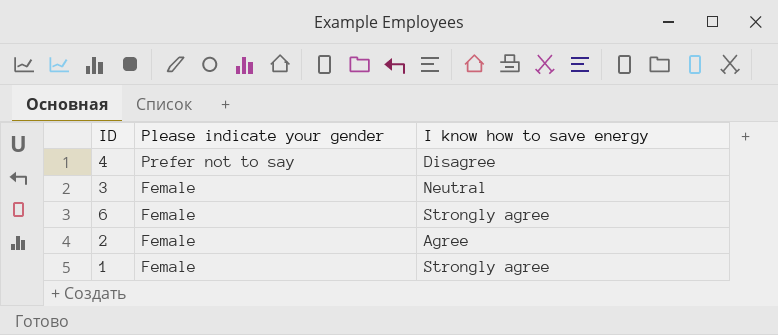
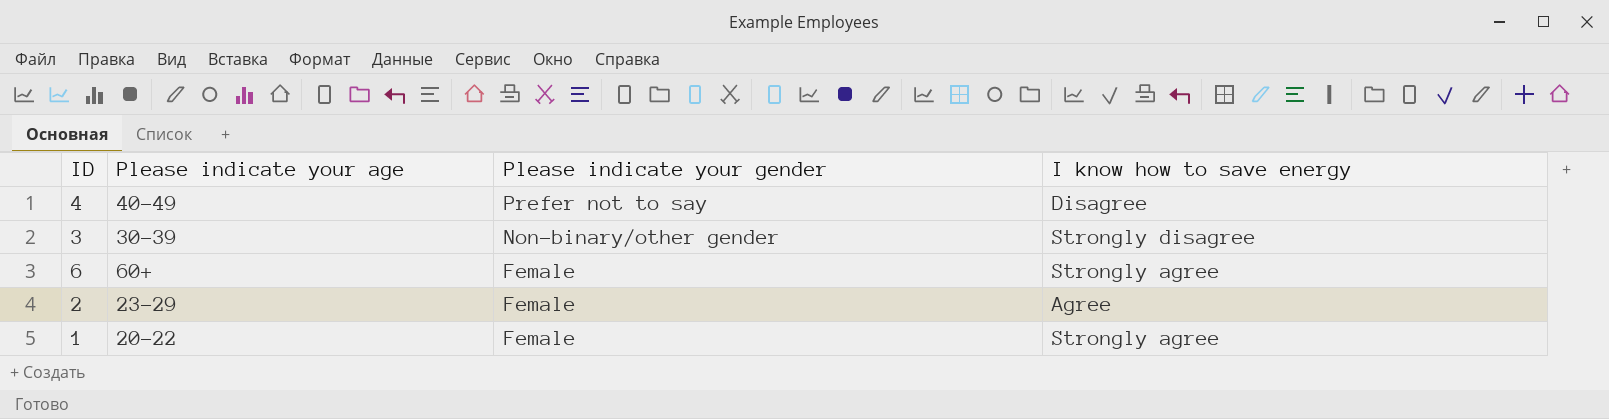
column Please indicate your age | position: none -> 2
3 | Please indicate your gender: Female -> Non-binary/other gender
3 | I know how to save energy: Neutral -> Strongly disagree

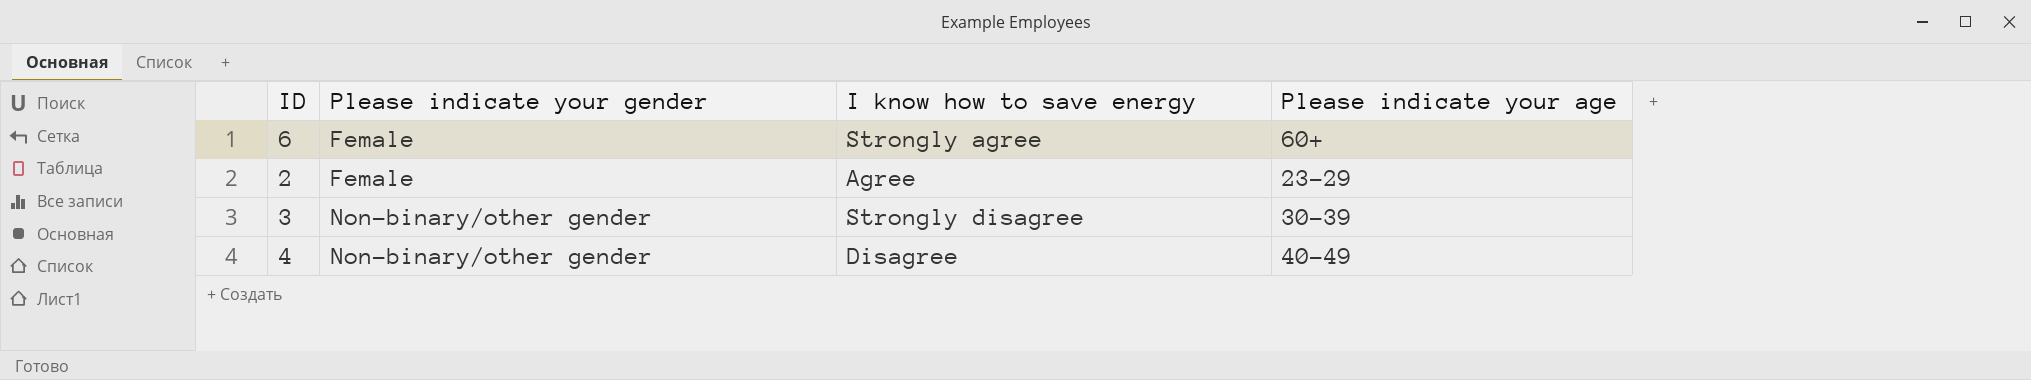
row order: Please indicate your gender descending -> Please indicate your gender ascending
column Please indicate your age | position: 2 -> 4
row 1: 20-22 | Female | Strongly agree -> none
4 | Please indicate your gender: Prefer not to say -> Non-binary/other gender

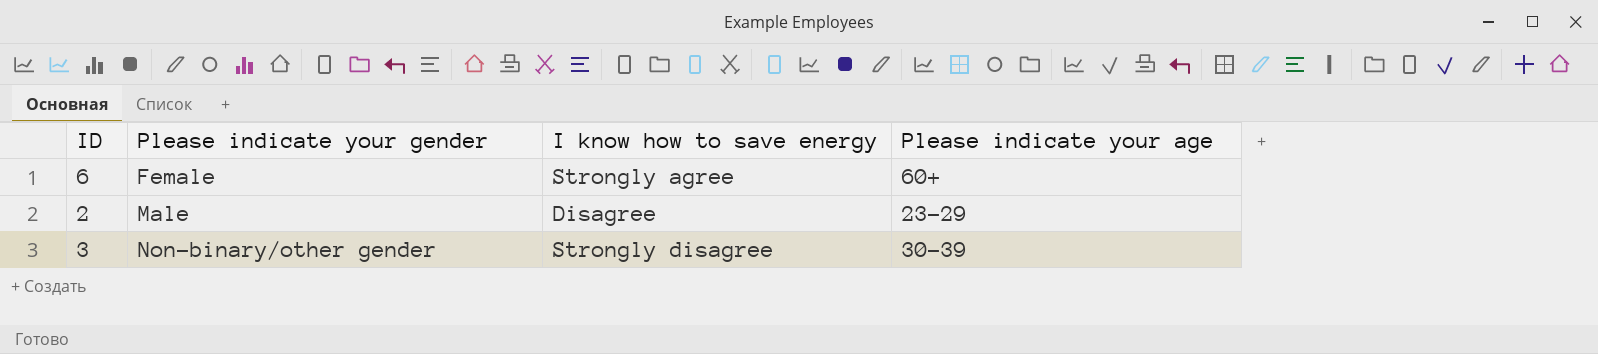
row 4: Non-binary/other gender | Disagree | 40-49 -> none
2 | Please indicate your gender: Female -> Male
2 | I know how to save energy: Agree -> Disagree

